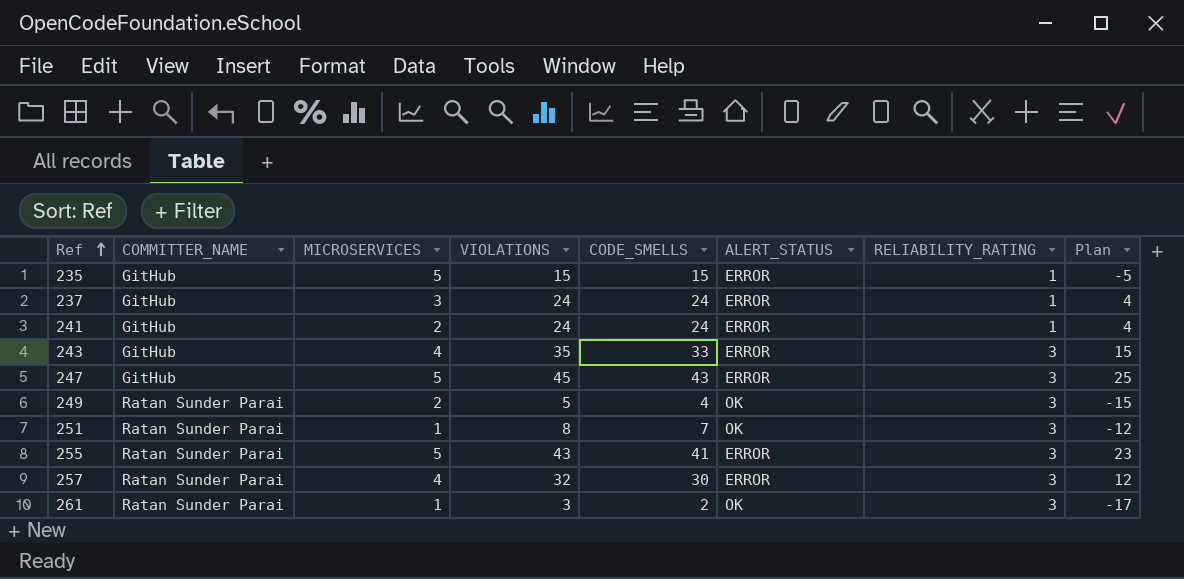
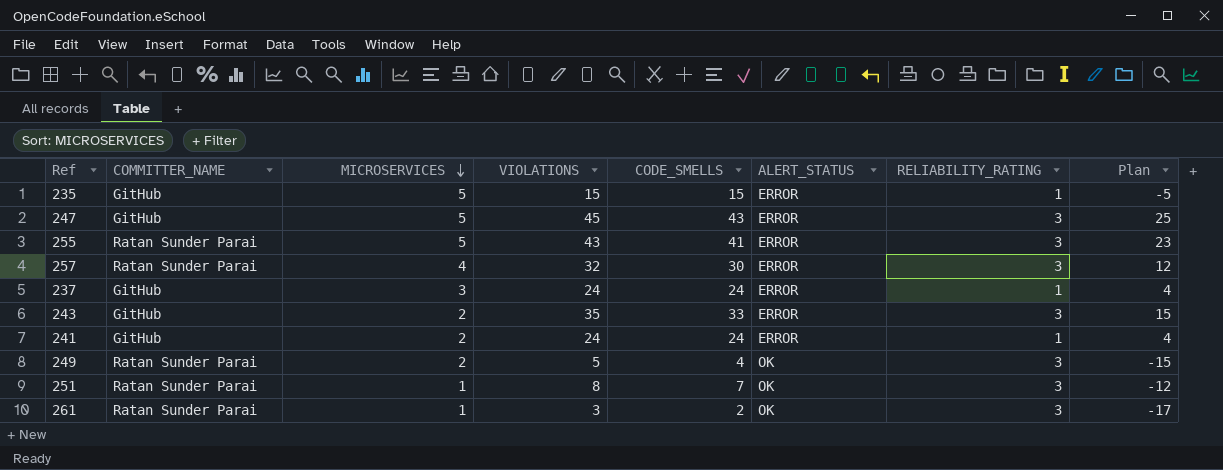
row order: Ref ascending -> MICROSERVICES descending
243 | MICROSERVICES: 4 -> 2

